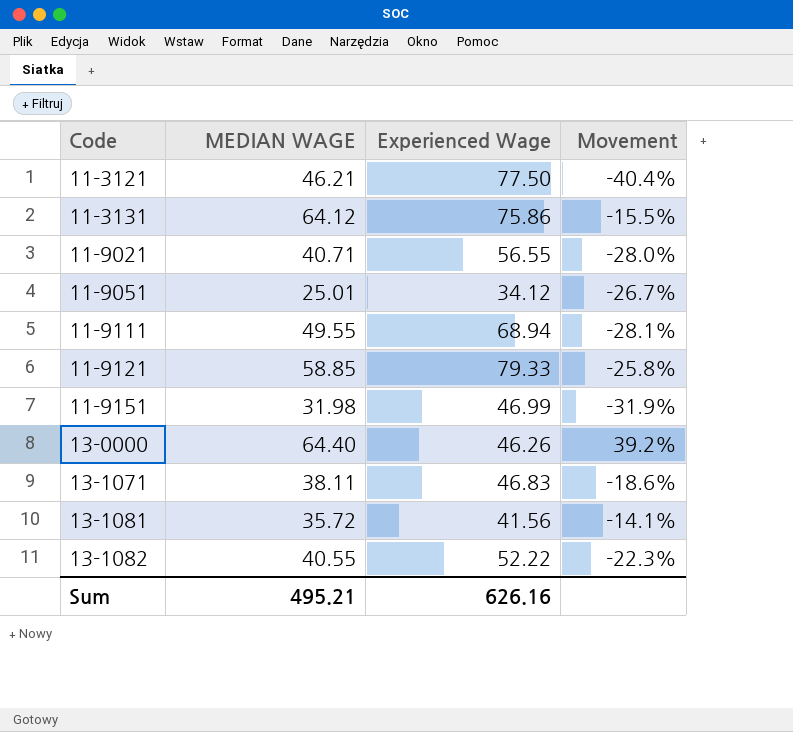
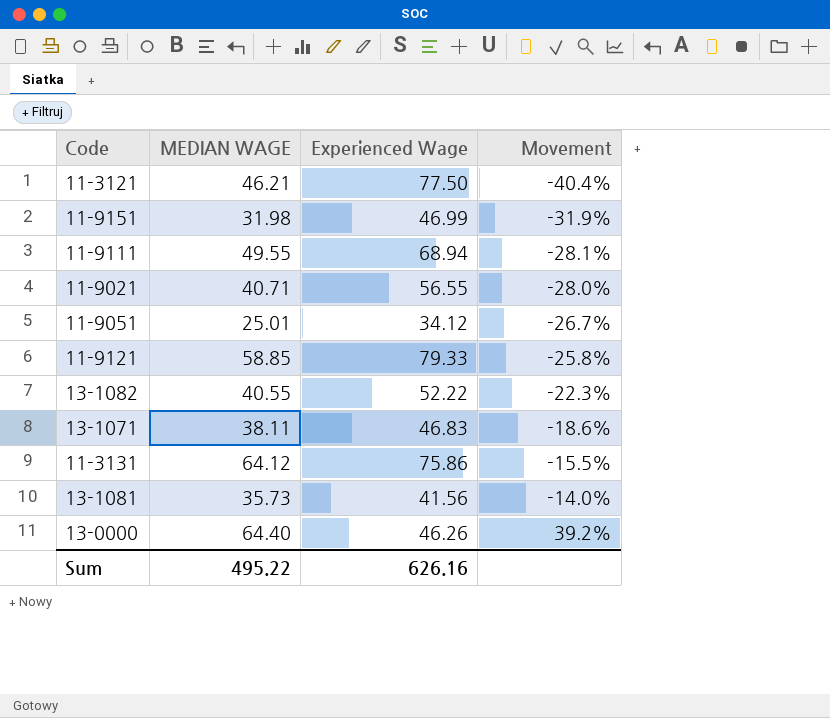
row order: Code ascending -> Movement ascending
13-1081 | MEDIAN WAGE: 35.72 -> 35.73
13-1081 | Movement: -14.1% -> -14.0%
Sum | MEDIAN WAGE: 495.21 -> 495.22

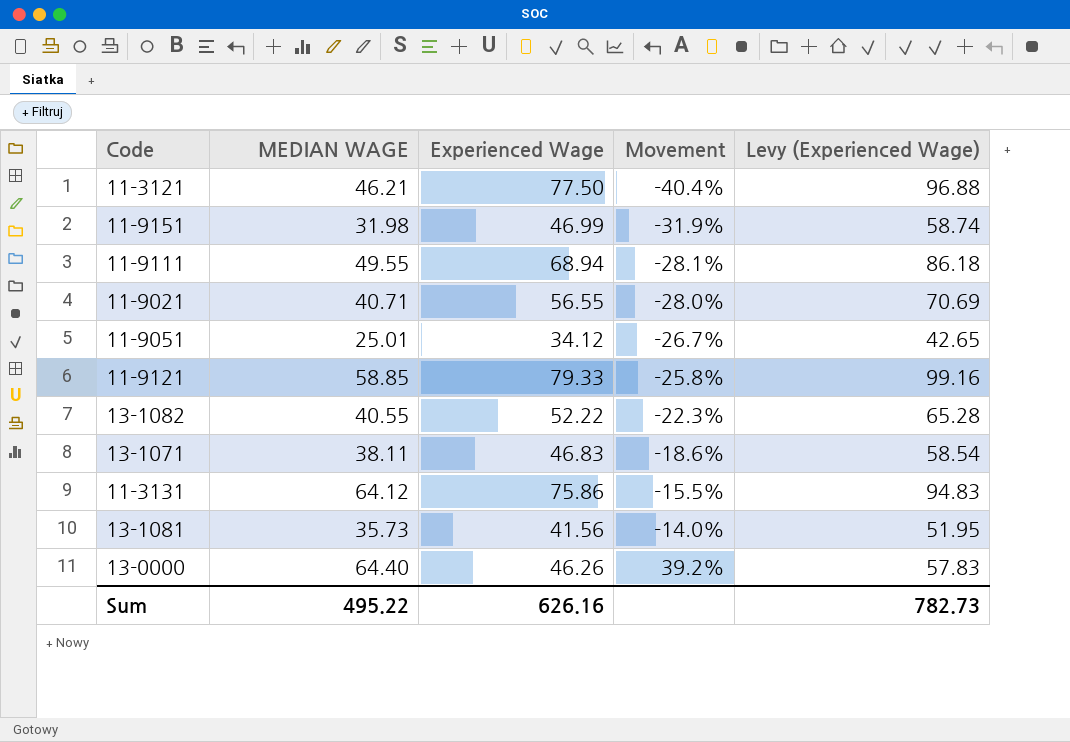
column Levy (Experienced Wage) | formula: none -> [Experienced Wage] * 1.25

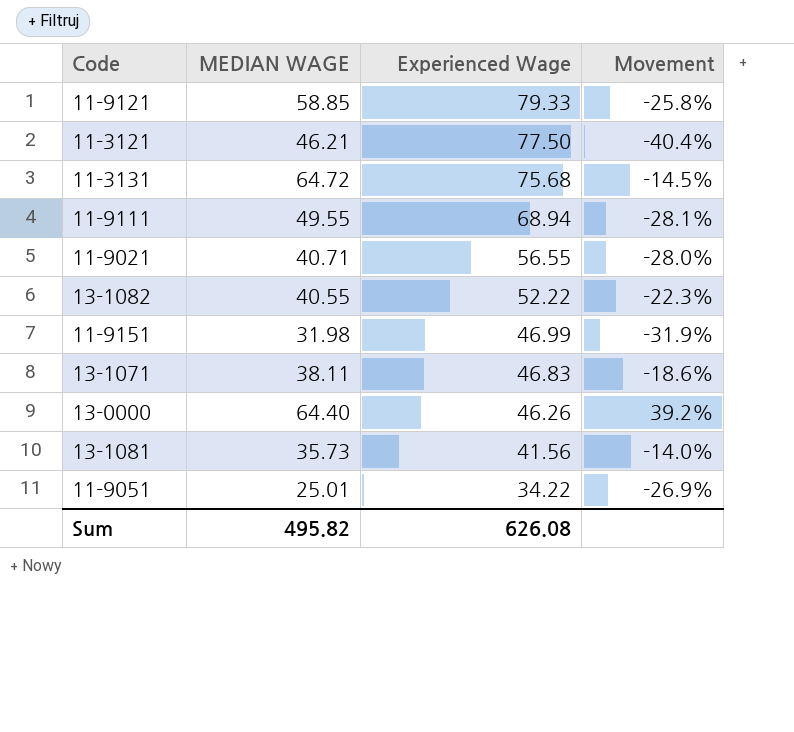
row order: Movement ascending -> Experienced Wage descending
column Levy (Experienced Wage) | formula: [Experienced Wage] * 1.25 -> none
11-3131 | MEDIAN WAGE: 64.12 -> 64.72
11-3131 | Experienced Wage: 75.86 -> 75.68
11-3131 | Movement: -15.5% -> -14.5%
11-9051 | Experienced Wage: 34.12 -> 34.22
11-9051 | Movement: -26.7% -> -26.9%
Sum | MEDIAN WAGE: 495.22 -> 495.82
Sum | Experienced Wage: 626.16 -> 626.08

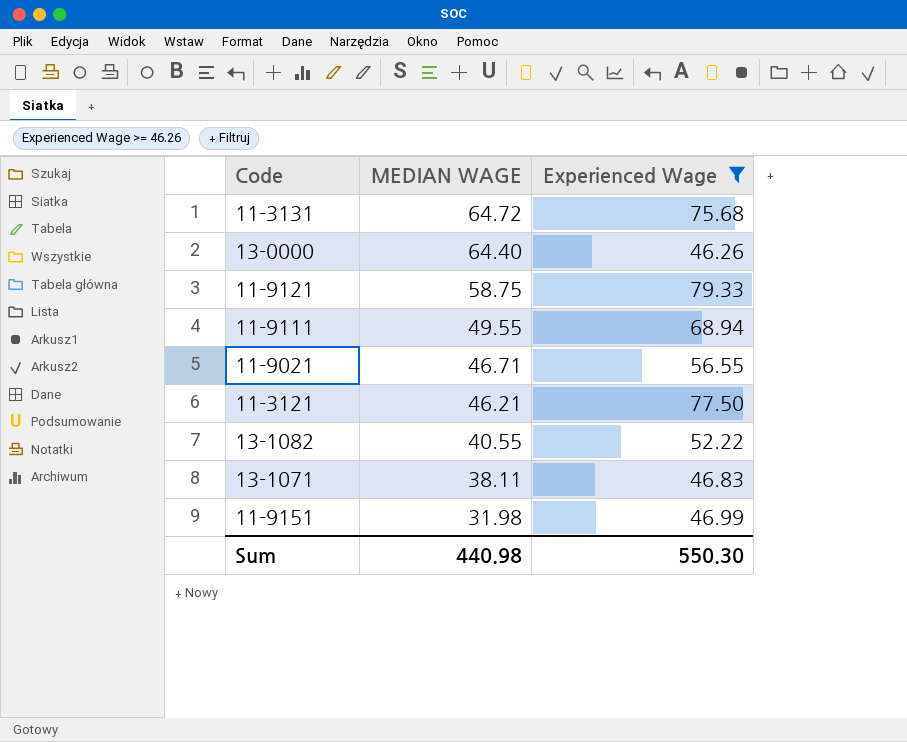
filter: none -> Experienced Wage >= 46.26
row order: Experienced Wage descending -> MEDIAN WAGE descending
column Movement | formula: ([MEDIAN WAGE] - [Experienced Wage]) / [Experienced Wage] -> none
11-9121 | MEDIAN WAGE: 58.85 -> 58.75
11-9021 | MEDIAN WAGE: 40.71 -> 46.71
Sum | MEDIAN WAGE: 495.82 -> 440.98
Sum | Experienced Wage: 626.08 -> 550.30

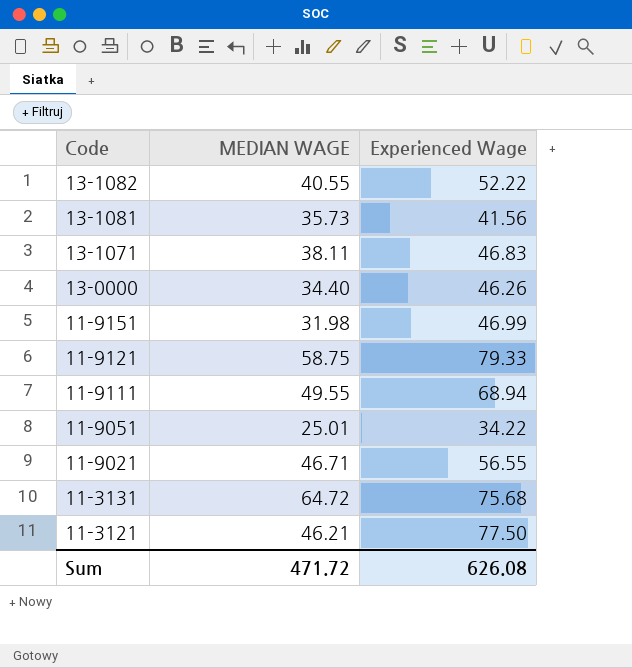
filter: Experienced Wage >= 46.26 -> none
row order: MEDIAN WAGE descending -> Code descending
13-0000 | MEDIAN WAGE: 64.40 -> 34.40
Sum | MEDIAN WAGE: 440.98 -> 471.72
Sum | Experienced Wage: 550.30 -> 626.08

